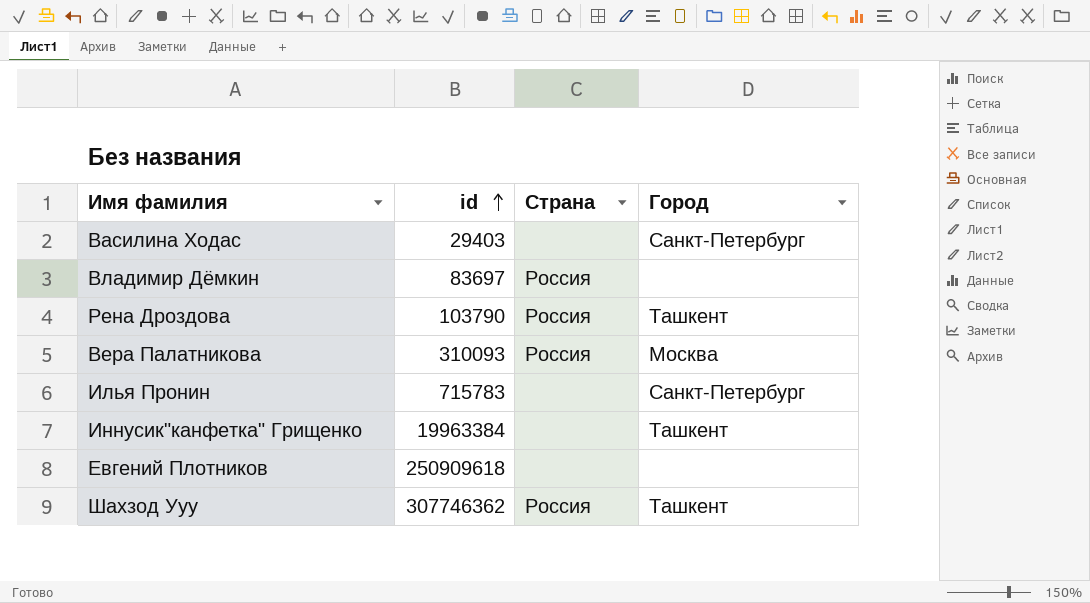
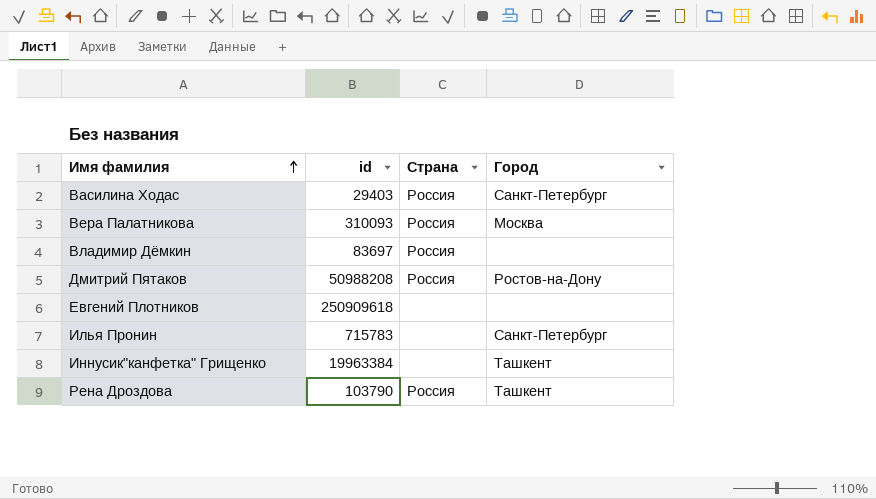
row order: id ascending -> Имя фамилия ascending
row Шахзод Ууу: 307746362 | Россия | Ташкент -> none
Василина Ходас | Страна: none -> Россия
row Дмитрий Пятаков: none -> 50988208 | Россия | Ростов-на-Дону

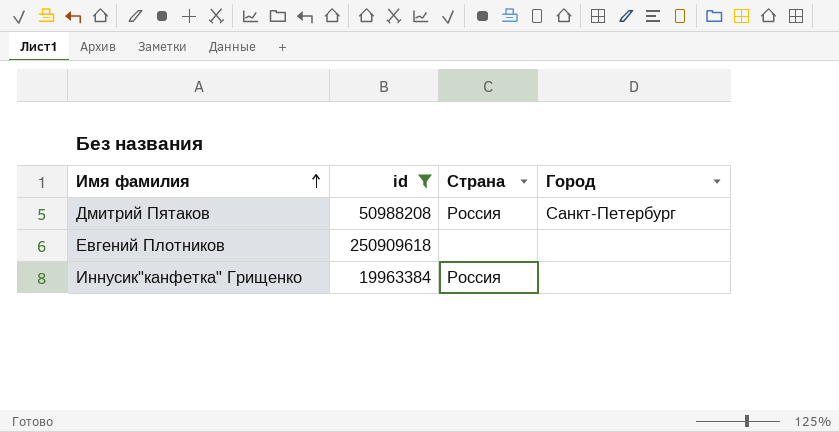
filter: none -> id >= 19963384
Дмитрий Пятаков | Город: Ростов-на-Дону -> Санкт-Петербург
Иннусик"канфетка" Грищенко | Страна: none -> Россия
Иннусик"канфетка" Грищенко | Город: Ташкент -> none

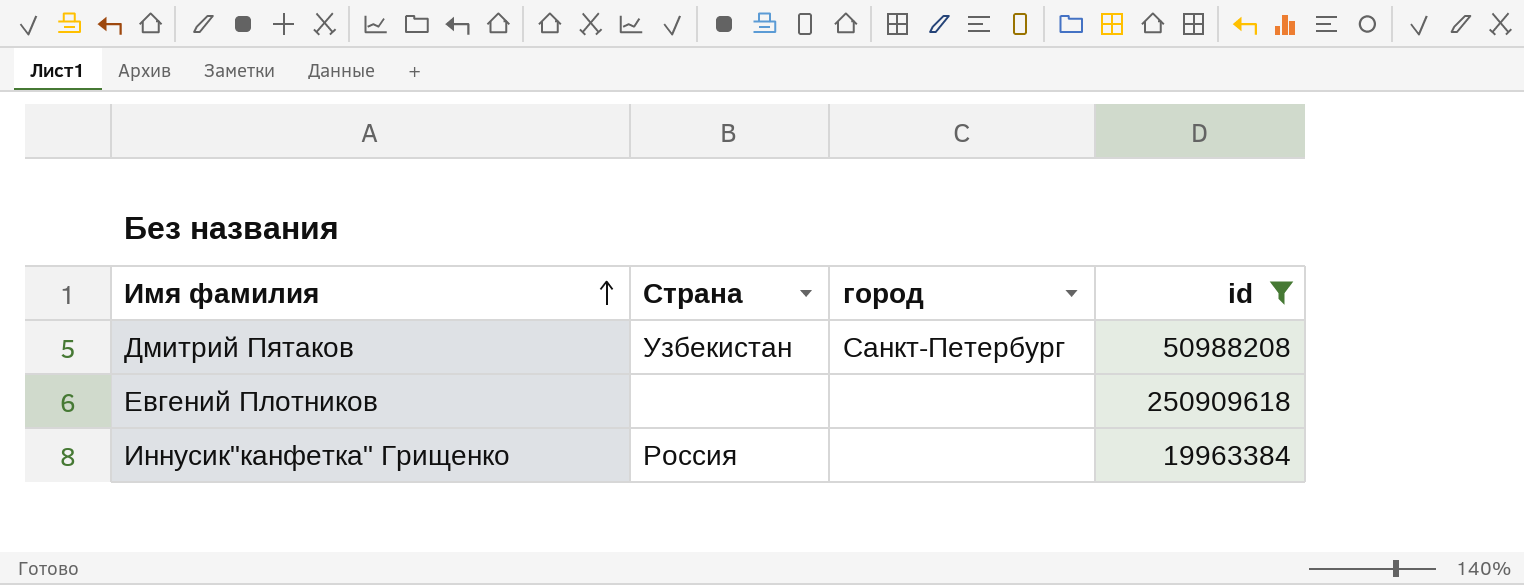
column name: Город -> город
column id | position: 2 -> 4
Дмитрий Пятаков | Страна: Россия -> Узбекистан

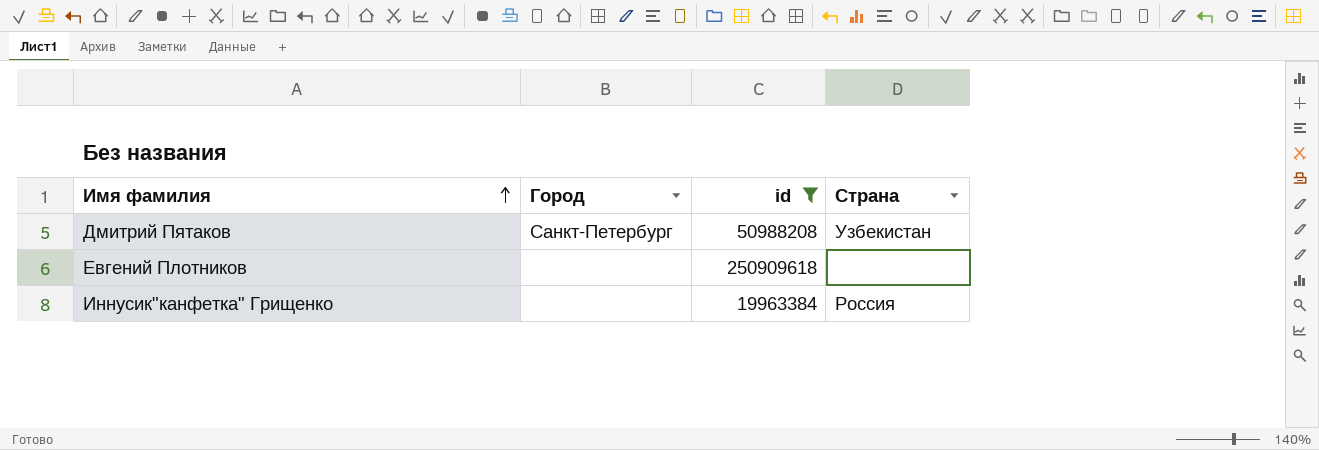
column name: город -> Город
column Страна | position: 2 -> 4

